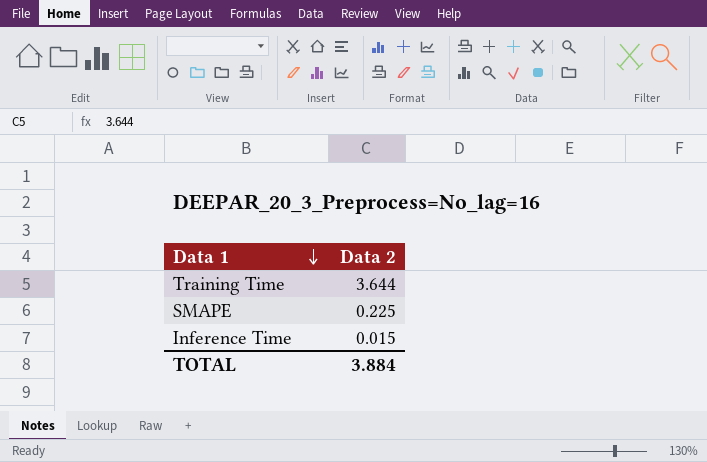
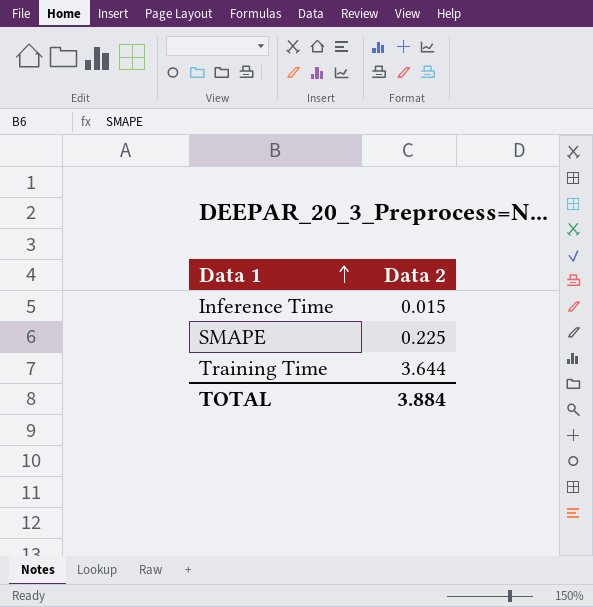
row order: Data 1 descending -> Data 1 ascending

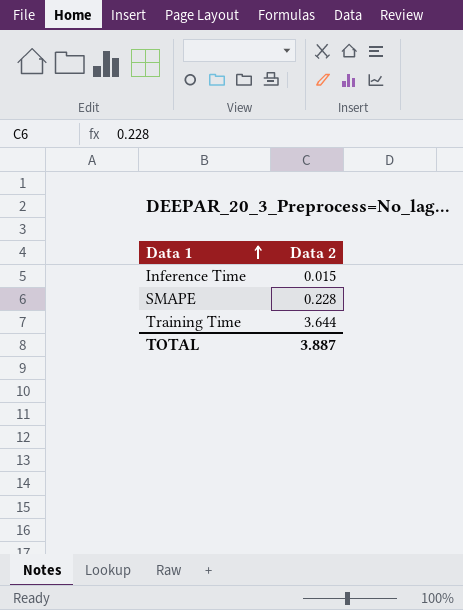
SMAPE | Data 2: 0.225 -> 0.228
TOTAL | Data 2: 3.884 -> 3.887

